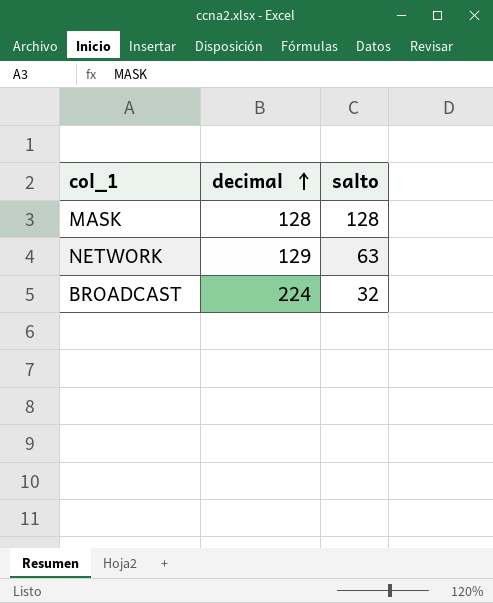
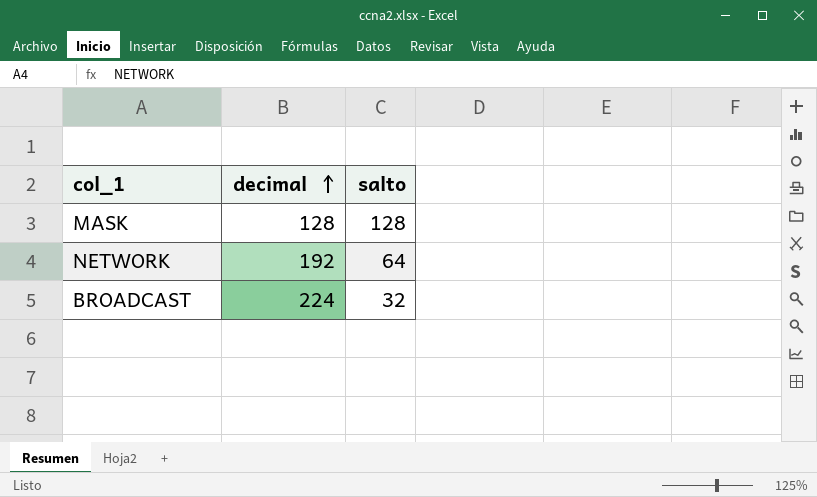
NETWORK | decimal: 129 -> 192
NETWORK | salto: 63 -> 64

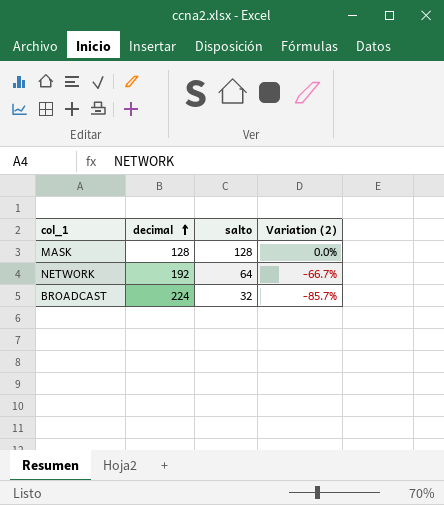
column Variation (2) | formula: none -> ([salto] - [decimal]) / [decimal]

